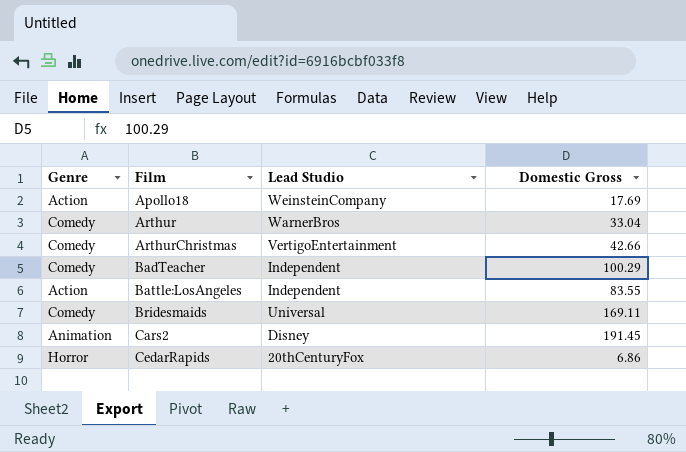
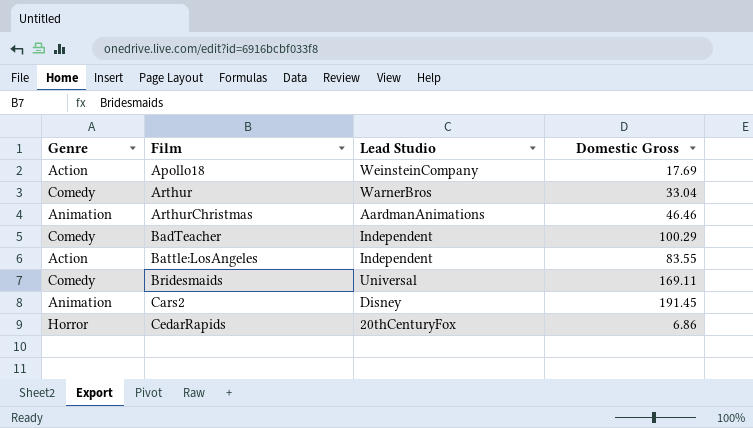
ArthurChristmas | Genre: Comedy -> Animation
ArthurChristmas | Lead Studio: VertigoEntertainment -> AardmanAnimations
ArthurChristmas | Domestic Gross: 42.66 -> 46.46

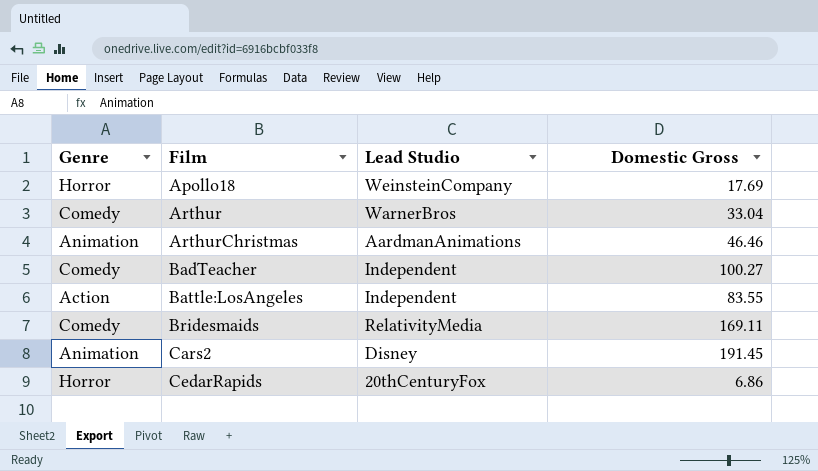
Apollo18 | Genre: Action -> Horror
BadTeacher | Domestic Gross: 100.29 -> 100.27
Bridesmaids | Lead Studio: Universal -> RelativityMedia

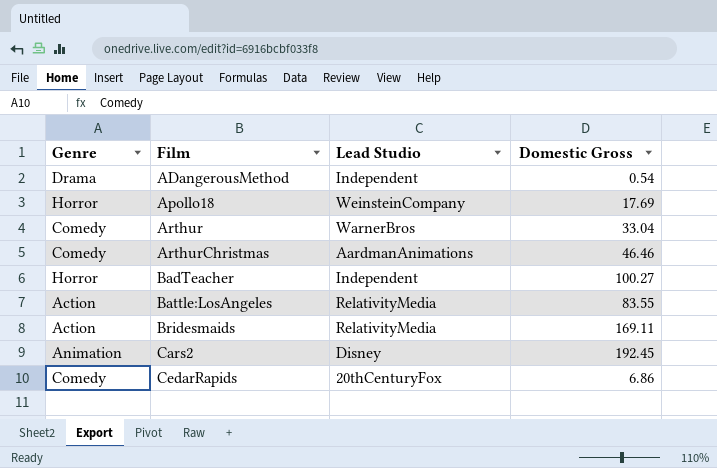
row ADangerousMethod: none -> Drama | Independent | 0.54
ArthurChristmas | Genre: Animation -> Comedy
BadTeacher | Genre: Comedy -> Horror
Battle:LosAngeles | Lead Studio: Independent -> RelativityMedia
Bridesmaids | Genre: Comedy -> Action
Cars2 | Domestic Gross: 191.45 -> 192.45
CedarRapids | Genre: Horror -> Comedy

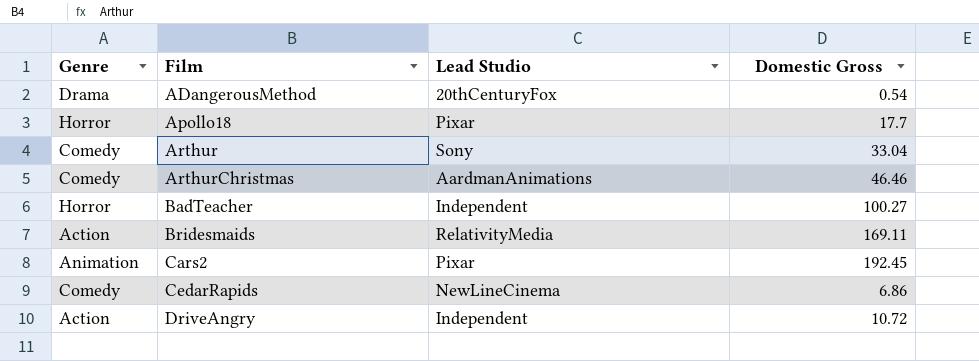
row Battle:LosAngeles: Action | RelativityMedia | 83.55 -> none
ADangerousMethod | Lead Studio: Independent -> 20thCenturyFox
Apollo18 | Lead Studio: WeinsteinCompany -> Pixar
Apollo18 | Domestic Gross: 17.69 -> 17.7
Arthur | Lead Studio: WarnerBros -> Sony
Cars2 | Lead Studio: Disney -> Pixar
CedarRapids | Lead Studio: 20thCenturyFox -> NewLineCinema
row DriveAngry: none -> Action | Independent | 10.72

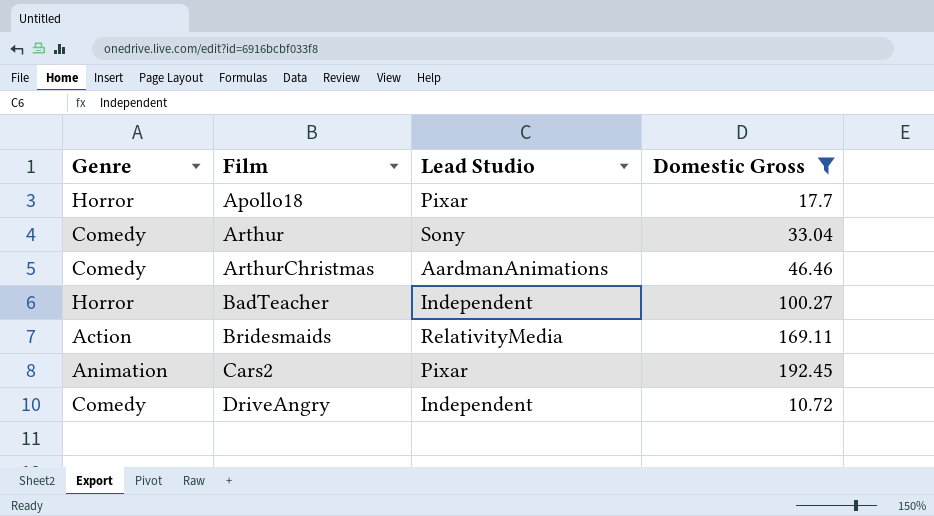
filter: none -> Domestic Gross >= 10.72
DriveAngry | Genre: Action -> Comedy

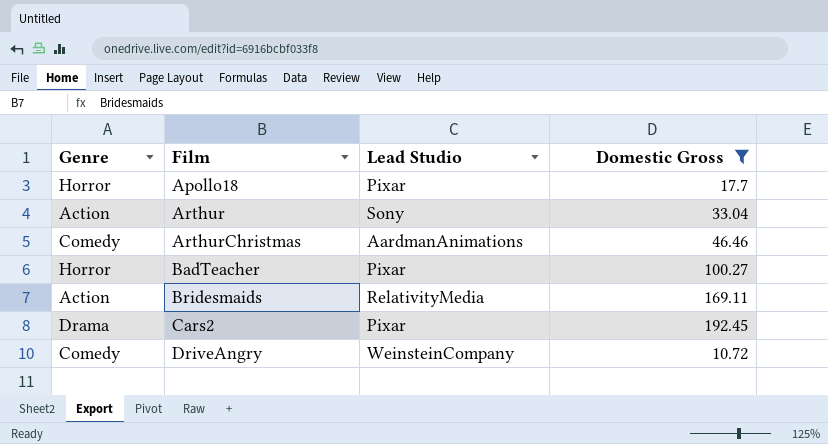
Arthur | Genre: Comedy -> Action
BadTeacher | Lead Studio: Independent -> Pixar
Cars2 | Genre: Animation -> Drama
DriveAngry | Lead Studio: Independent -> WeinsteinCompany

